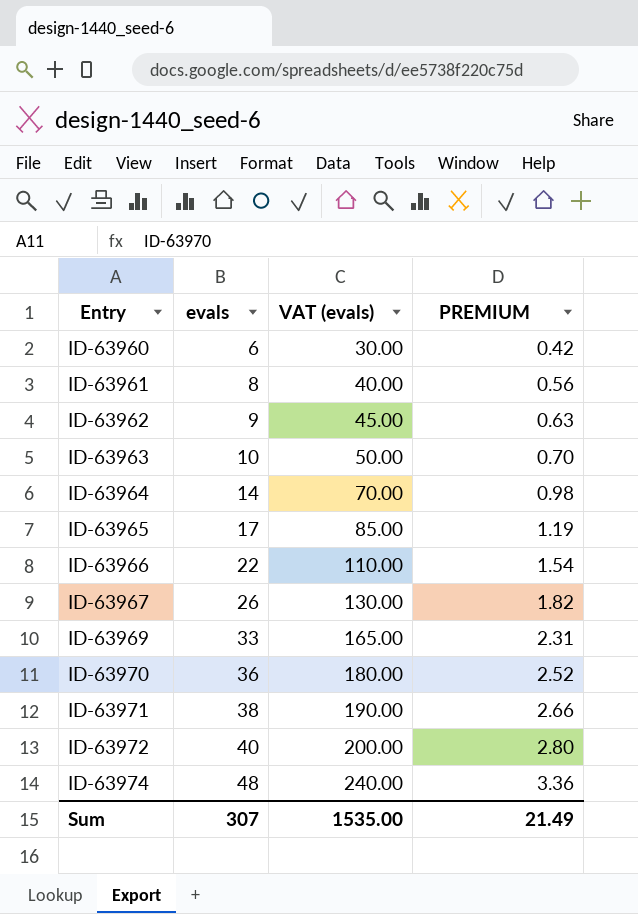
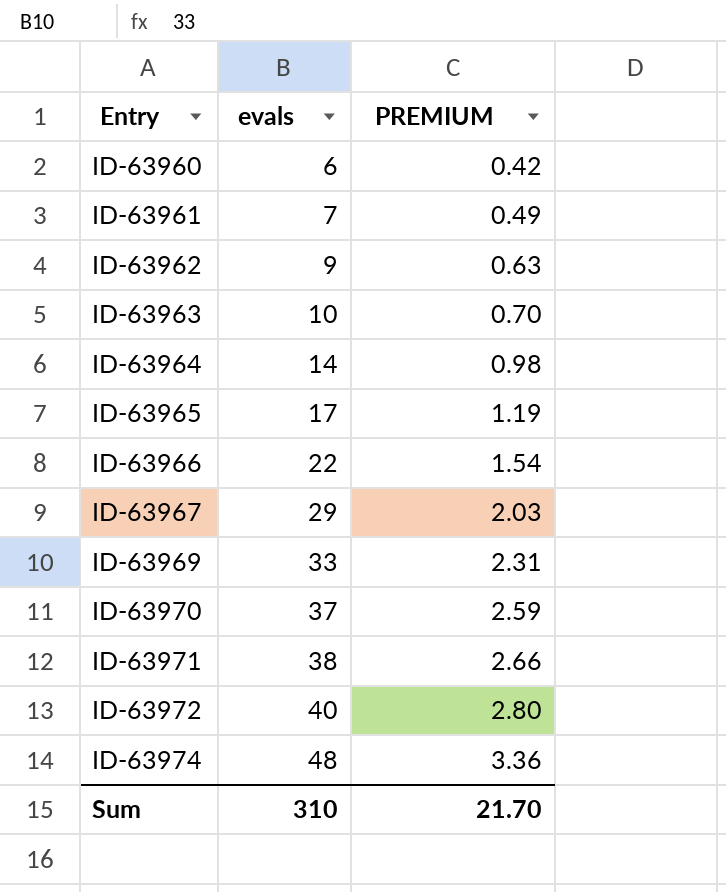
column VAT (evals) | formula: [evals] * 5 -> none
ID-63961 | evals: 8 -> 7
ID-63961 | PREMIUM: 0.56 -> 0.49
ID-63967 | evals: 26 -> 29
ID-63967 | PREMIUM: 1.82 -> 2.03
ID-63970 | evals: 36 -> 37
ID-63970 | PREMIUM: 2.52 -> 2.59
Sum | evals: 307 -> 310
Sum | PREMIUM: 21.49 -> 21.70

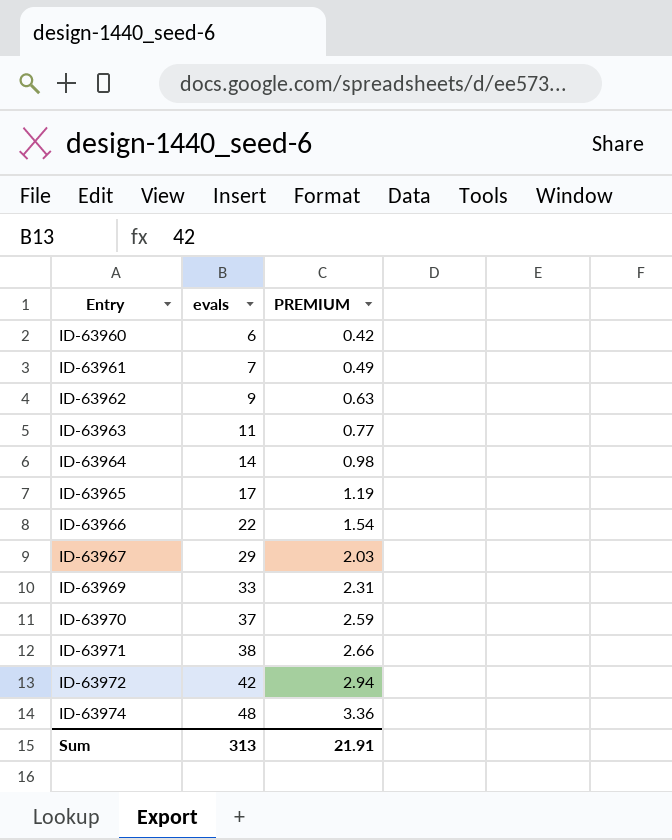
ID-63963 | evals: 10 -> 11
ID-63963 | PREMIUM: 0.70 -> 0.77
ID-63972 | evals: 40 -> 42
ID-63972 | PREMIUM: 2.80 -> 2.94
Sum | evals: 310 -> 313
Sum | PREMIUM: 21.70 -> 21.91

